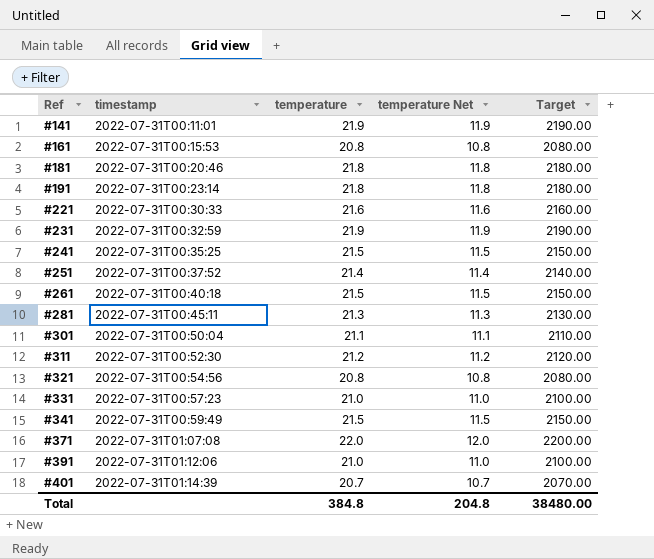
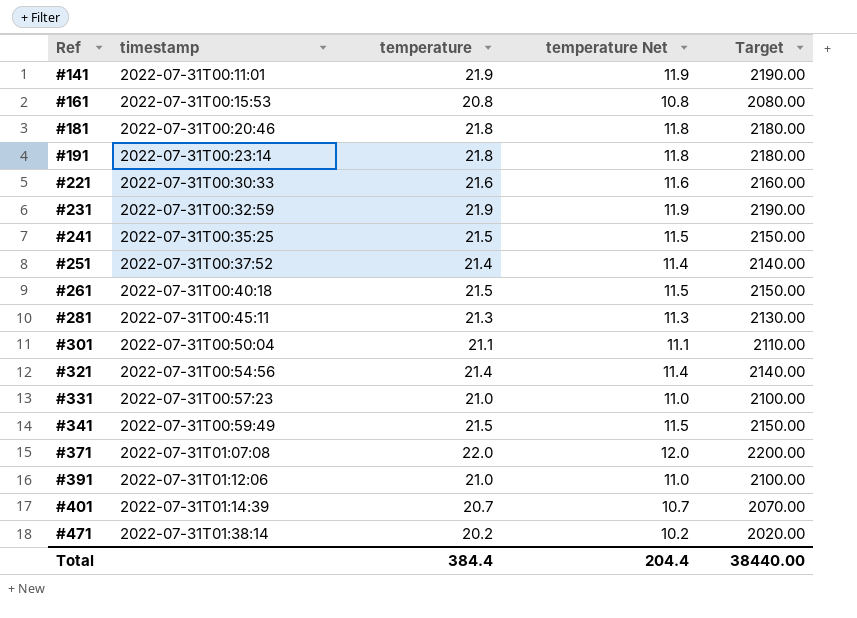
row #311: 2022-07-31T00:52:30 | 21.2 | 11.2 | 2120.00 -> none
#321 | temperature: 20.8 -> 21.4
#321 | temperature Net: 10.8 -> 11.4
#321 | Target: 2080.00 -> 2140.00
row #471: none -> 2022-07-31T01:38:14 | 20.2 | 10.2 | 2020.00
Total | temperature: 384.8 -> 384.4
Total | temperature Net: 204.8 -> 204.4
Total | Target: 38480.00 -> 38440.00

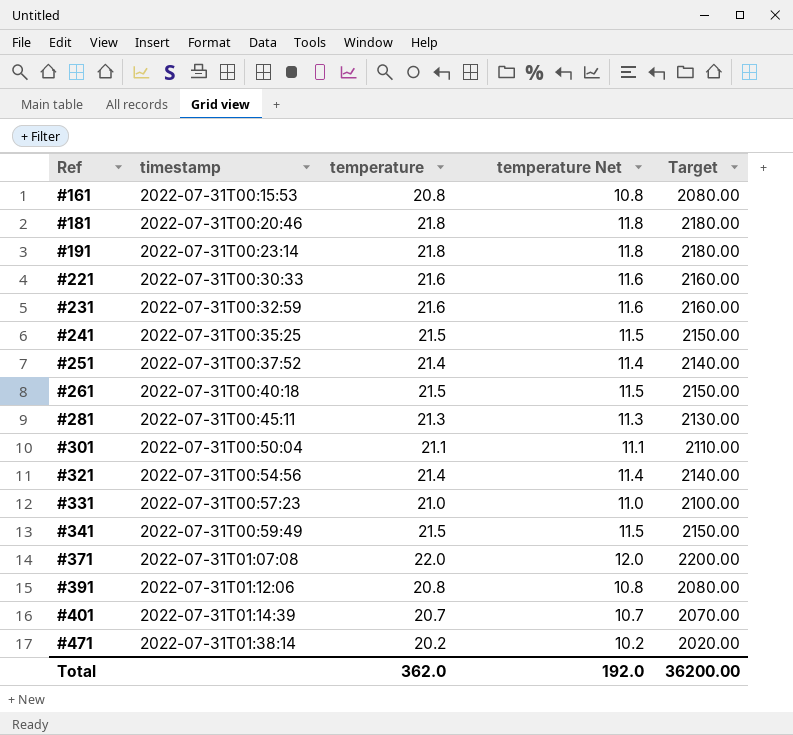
row #141: 2022-07-31T00:11:01 | 21.9 | 11.9 | 2190.00 -> none
#231 | temperature: 21.9 -> 21.6
#231 | temperature Net: 11.9 -> 11.6
#231 | Target: 2190.00 -> 2160.00
#391 | temperature: 21.0 -> 20.8
#391 | temperature Net: 11.0 -> 10.8
#391 | Target: 2100.00 -> 2080.00
Total | temperature: 384.4 -> 362.0
Total | temperature Net: 204.4 -> 192.0
Total | Target: 38440.00 -> 36200.00

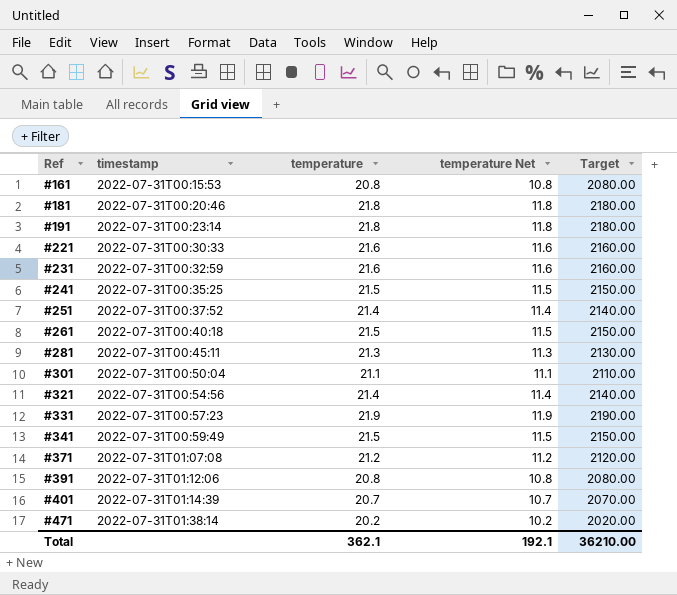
#331 | temperature: 21.0 -> 21.9
#331 | temperature Net: 11.0 -> 11.9
#331 | Target: 2100.00 -> 2190.00
#371 | temperature: 22.0 -> 21.2
#371 | temperature Net: 12.0 -> 11.2
#371 | Target: 2200.00 -> 2120.00
Total | temperature: 362.0 -> 362.1
Total | temperature Net: 192.0 -> 192.1
Total | Target: 36200.00 -> 36210.00

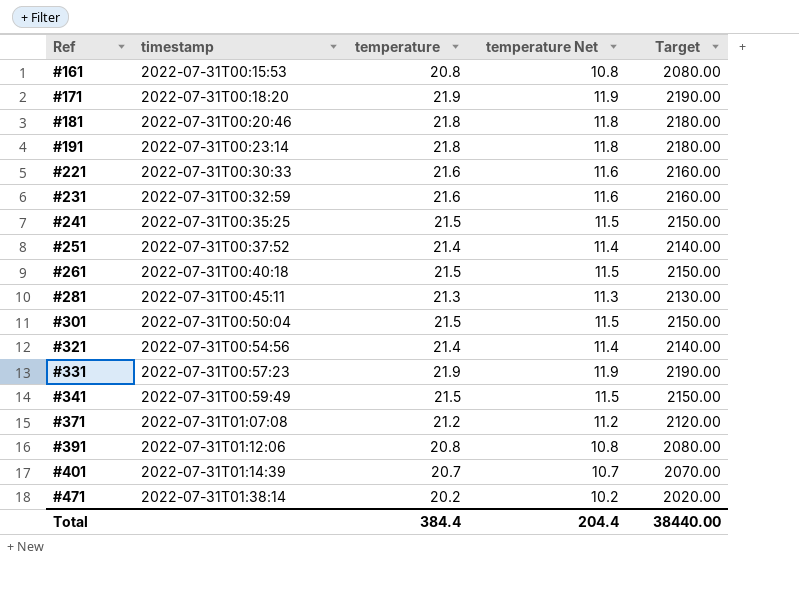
row #171: none -> 2022-07-31T00:18:20 | 21.9 | 11.9 | 2190.00
#301 | temperature: 21.1 -> 21.5
#301 | temperature Net: 11.1 -> 11.5
#301 | Target: 2110.00 -> 2150.00
Total | temperature: 362.1 -> 384.4
Total | temperature Net: 192.1 -> 204.4
Total | Target: 36210.00 -> 38440.00

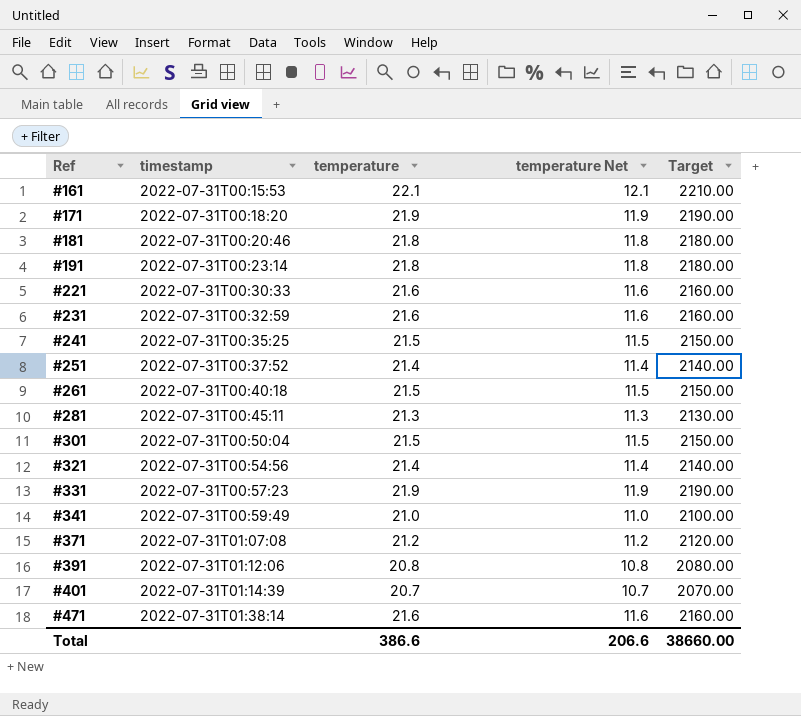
#161 | temperature: 20.8 -> 22.1
#161 | temperature Net: 10.8 -> 12.1
#161 | Target: 2080.00 -> 2210.00
#341 | temperature: 21.5 -> 21.0
#341 | temperature Net: 11.5 -> 11.0
#341 | Target: 2150.00 -> 2100.00
#471 | temperature: 20.2 -> 21.6
#471 | temperature Net: 10.2 -> 11.6
#471 | Target: 2020.00 -> 2160.00
Total | temperature: 384.4 -> 386.6
Total | temperature Net: 204.4 -> 206.6
Total | Target: 38440.00 -> 38660.00

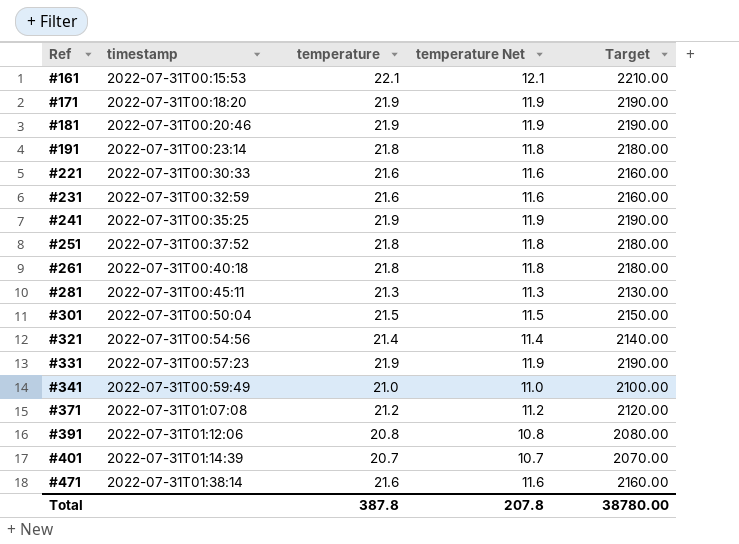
#181 | temperature: 21.8 -> 21.9
#181 | temperature Net: 11.8 -> 11.9
#181 | Target: 2180.00 -> 2190.00
#241 | temperature: 21.5 -> 21.9
#241 | temperature Net: 11.5 -> 11.9
#241 | Target: 2150.00 -> 2190.00
#251 | temperature: 21.4 -> 21.8
#251 | temperature Net: 11.4 -> 11.8
#251 | Target: 2140.00 -> 2180.00
#261 | temperature: 21.5 -> 21.8
#261 | temperature Net: 11.5 -> 11.8
#261 | Target: 2150.00 -> 2180.00
Total | temperature: 386.6 -> 387.8
Total | temperature Net: 206.6 -> 207.8
Total | Target: 38660.00 -> 38780.00

